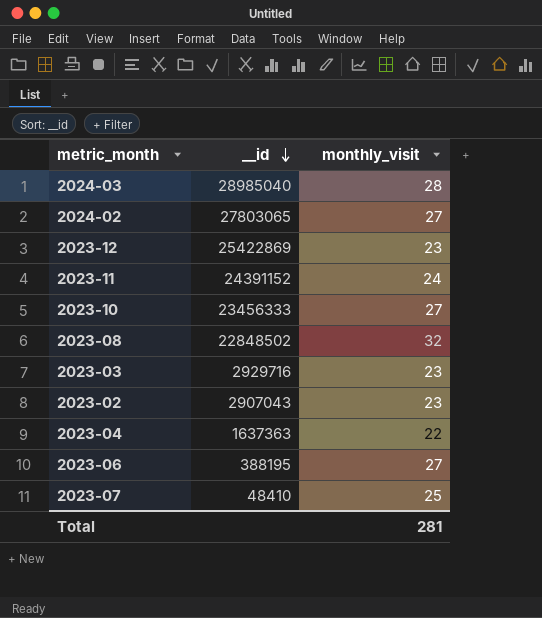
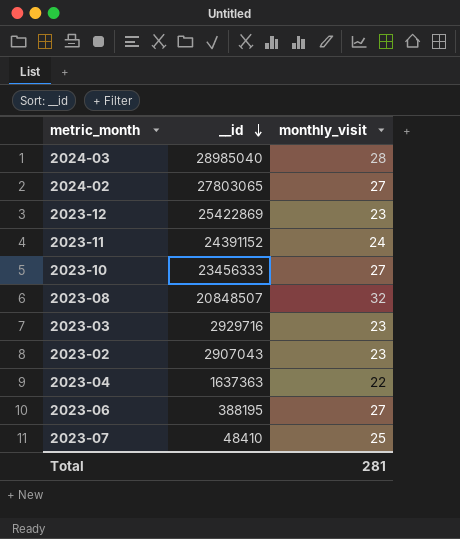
2023-08 | __id: 22848502 -> 20848507

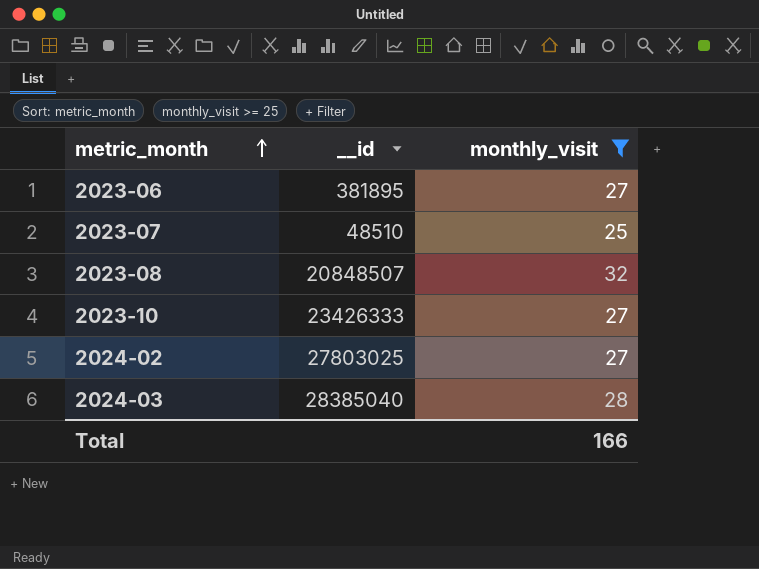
filter: none -> monthly_visit >= 25
row order: __id descending -> metric_month ascending
2023-06 | __id: 388195 -> 381895
2023-07 | __id: 48410 -> 48510
2023-10 | __id: 23456333 -> 23426333
2024-02 | __id: 27803065 -> 27803025
2024-03 | __id: 28985040 -> 28385040
Total | monthly_visit: 281 -> 166

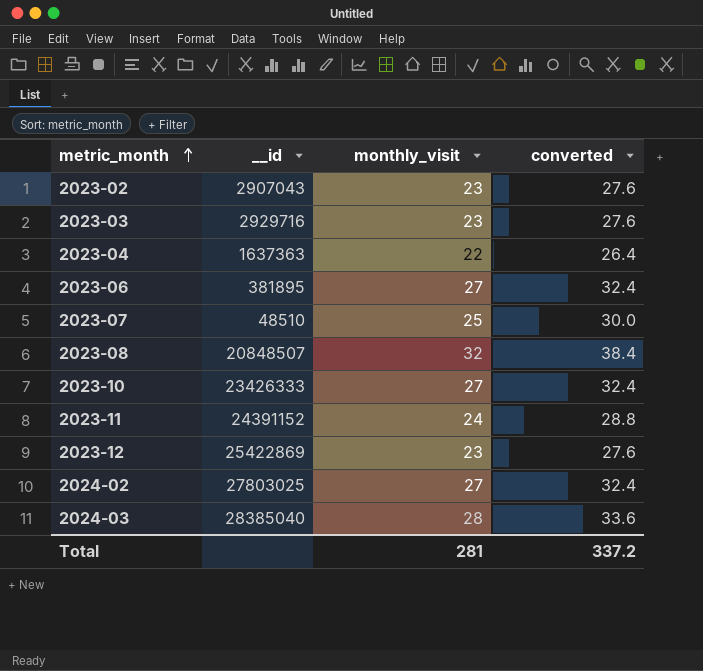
filter: monthly_visit >= 25 -> none
column converted | formula: none -> [monthly_visit] * 1.2
Total | monthly_visit: 166 -> 281

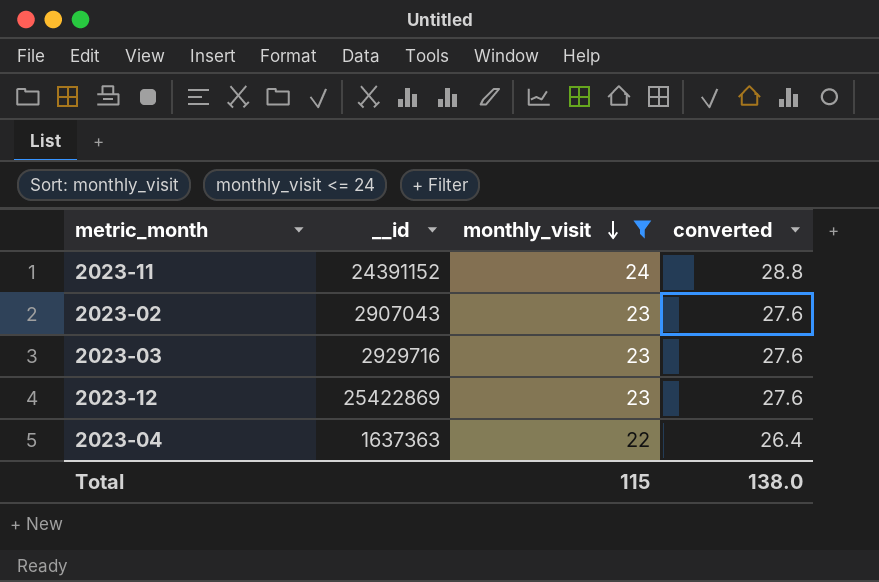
filter: none -> monthly_visit <= 24
row order: metric_month ascending -> monthly_visit descending
Total | monthly_visit: 281 -> 115
Total | converted: 337.2 -> 138.0

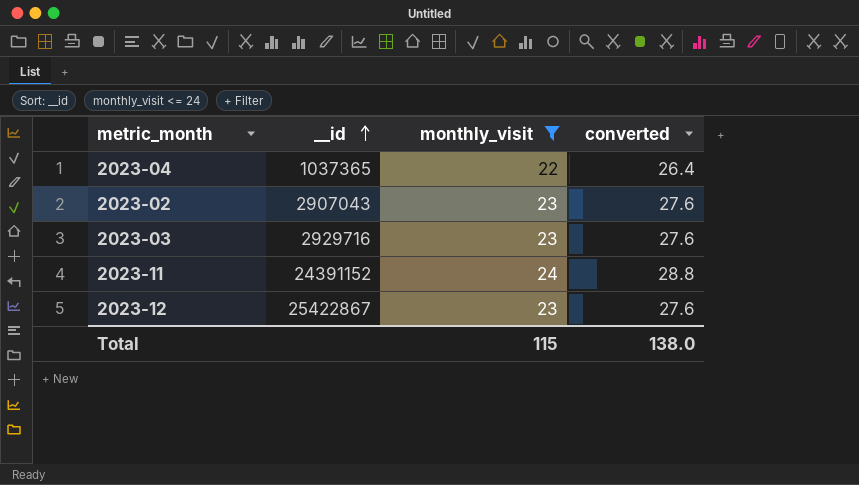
row order: monthly_visit descending -> __id ascending
2023-04 | __id: 1637363 -> 1037365
2023-12 | __id: 25422869 -> 25422867

